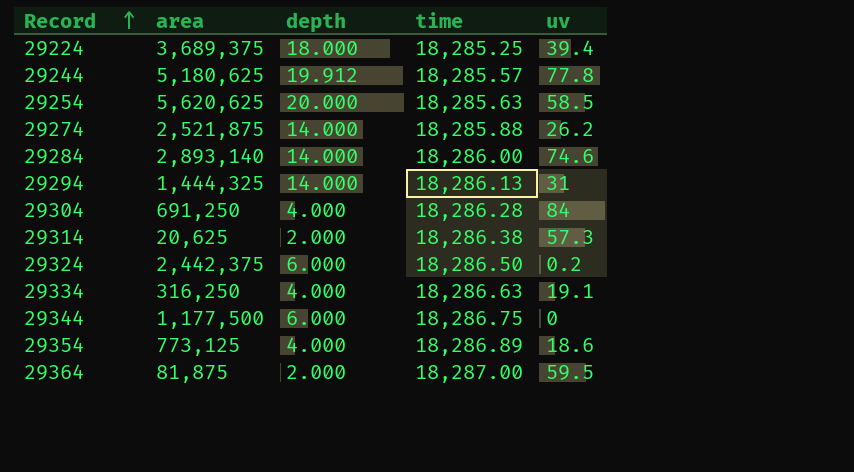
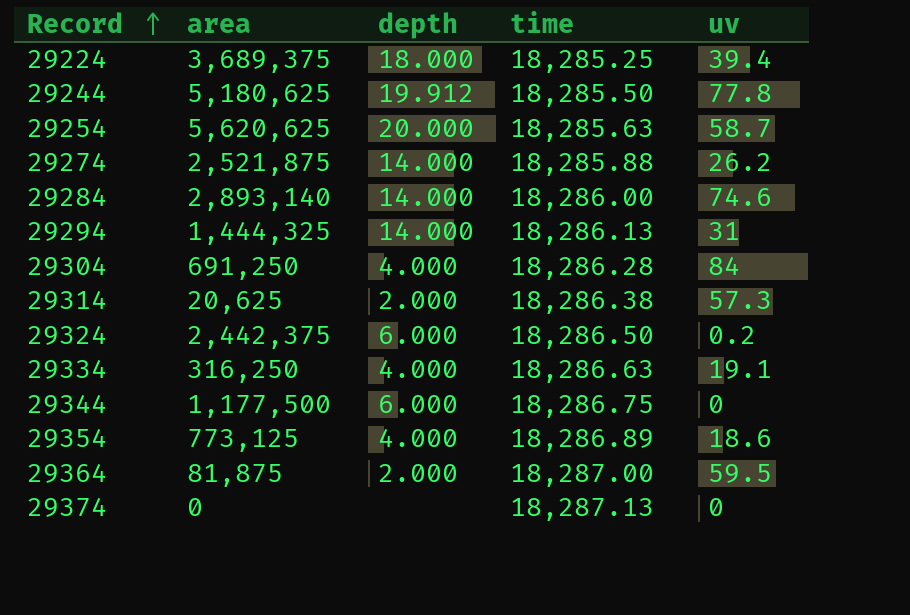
29244 | time: 18,285.57 -> 18,285.50
29254 | uv: 58.5 -> 58.7
row 29374: none -> 0 | none | 18,287.13 | 0

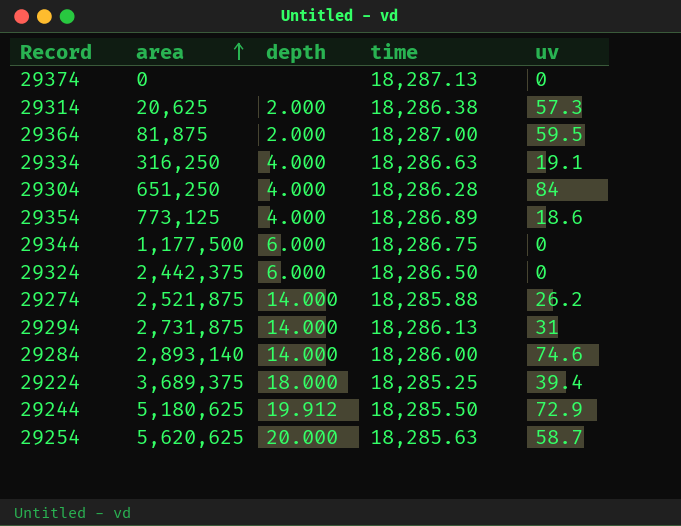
row order: Record ascending -> area ascending
29304 | area: 691,250 -> 651,250
29324 | uv: 0.2 -> 0
29294 | area: 1,444,325 -> 2,731,875
29244 | uv: 77.8 -> 72.9

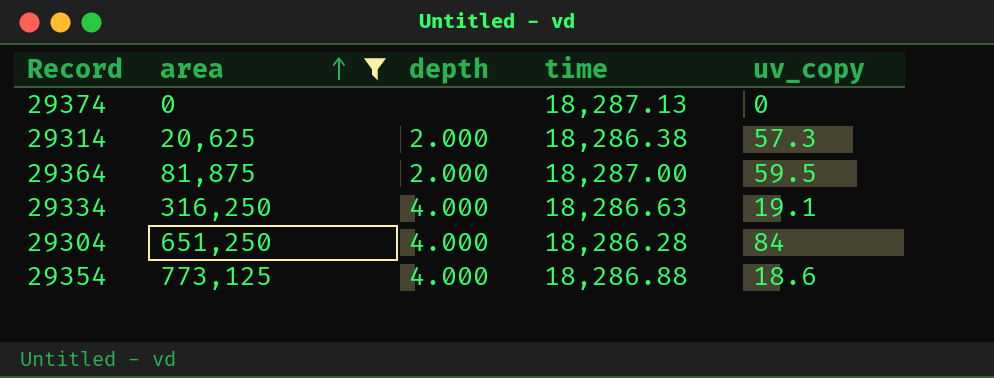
filter: none -> area <= 773,125
column name: uv -> uv_copy
29354 | time: 18,286.89 -> 18,286.88

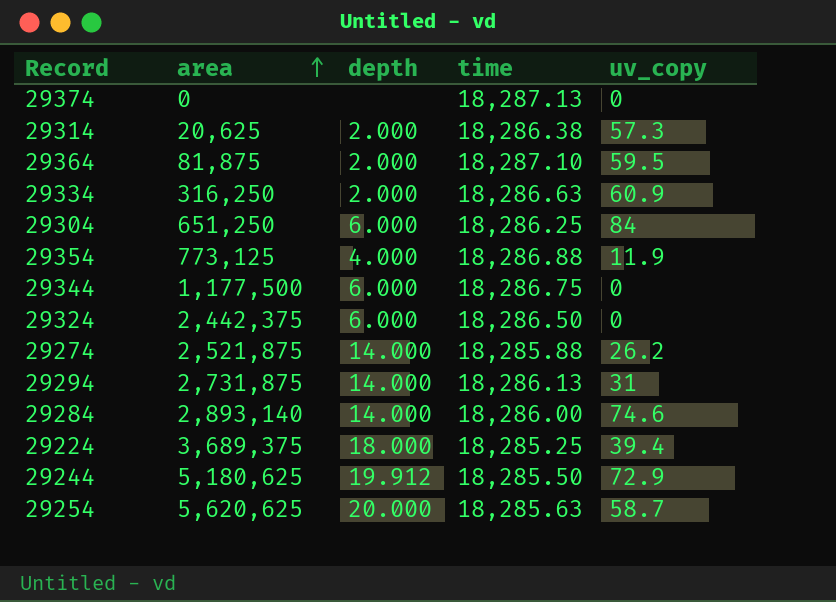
filter: area <= 773,125 -> none
29364 | time: 18,287.00 -> 18,287.10
29334 | depth: 4.000 -> 2.000
29334 | uv_copy: 19.1 -> 60.9
29304 | depth: 4.000 -> 6.000
29304 | time: 18,286.28 -> 18,286.25
29354 | uv_copy: 18.6 -> 11.9

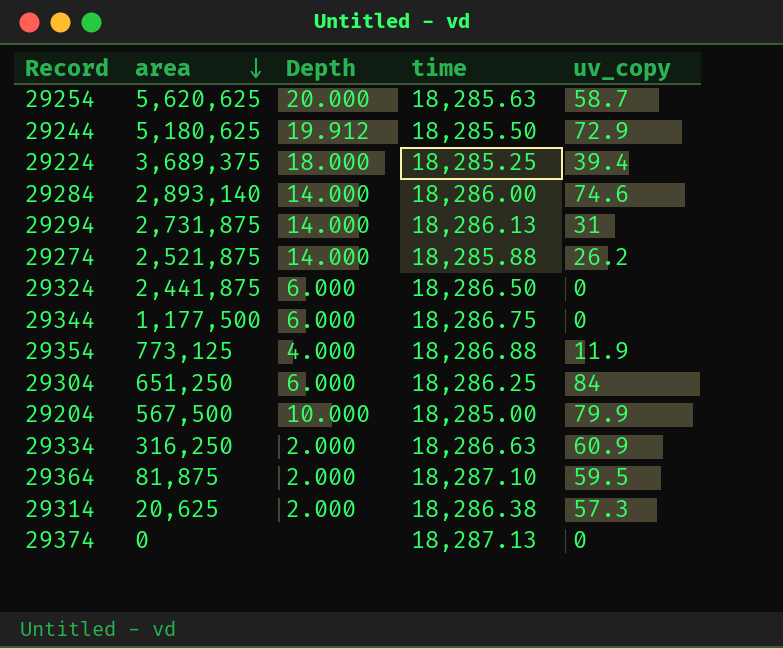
row order: area ascending -> area descending
column name: depth -> Depth
29324 | area: 2,442,375 -> 2,441,875
row 29204: none -> 567,500 | 10.000 | 18,285.00 | 79.9

